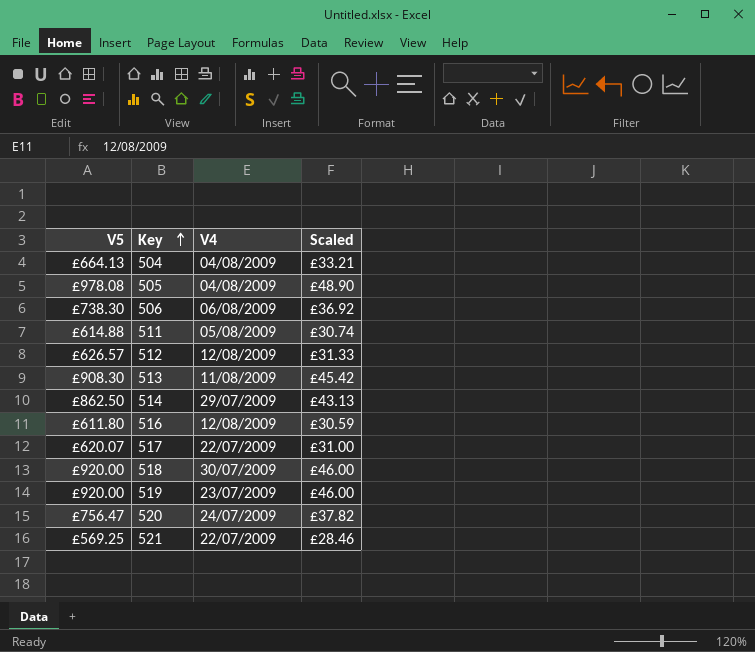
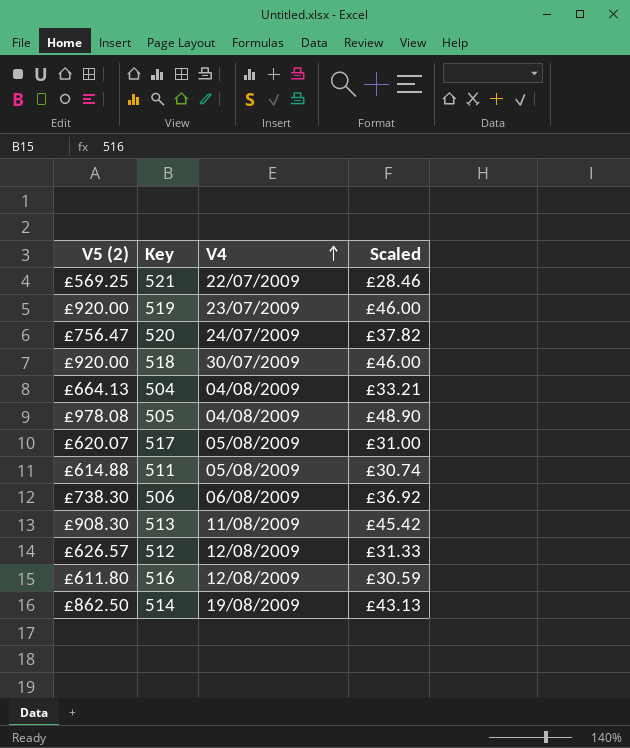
row order: Key ascending -> V4 ascending
column name: V5 -> V5 (2)
517 | V4: 22/07/2009 -> 05/08/2009
514 | V4: 29/07/2009 -> 19/08/2009

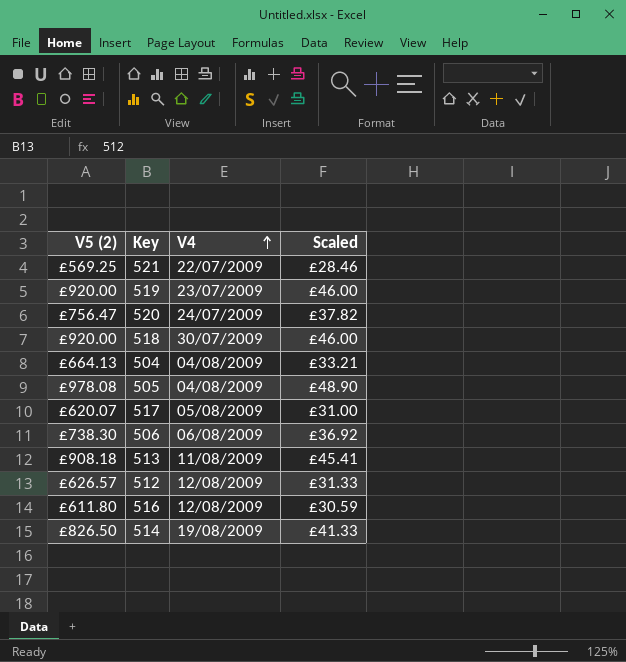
row 511: £614.88 | 05/08/2009 | £30.74 -> none
513 | V5 (2): £908.30 -> £908.18
513 | Scaled: £45.42 -> £45.41
514 | V5 (2): £862.50 -> £826.50
514 | Scaled: £43.13 -> £41.33

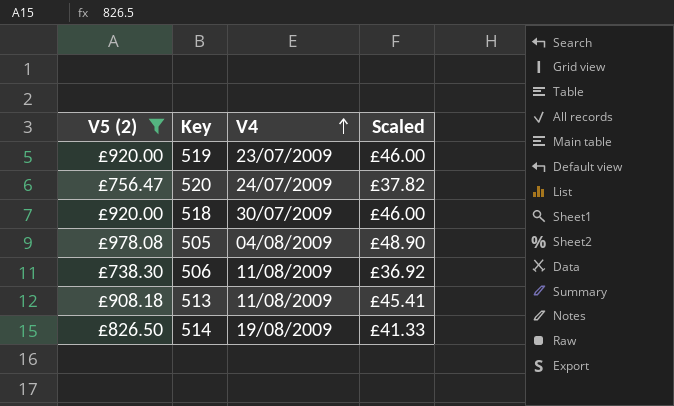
filter: none -> V5 (2) >= £738.30
506 | V4: 06/08/2009 -> 11/08/2009

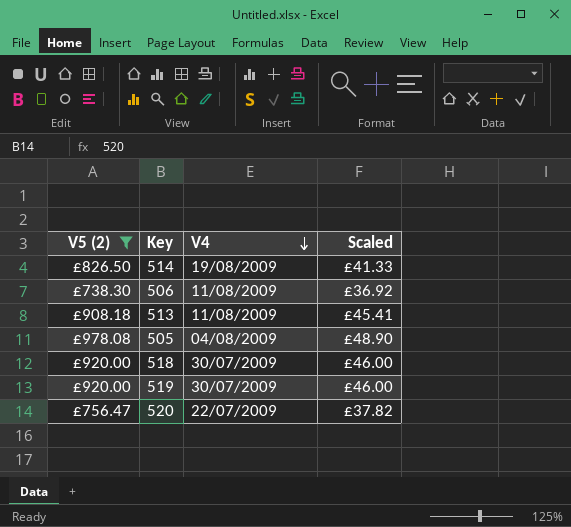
row order: V4 ascending -> V4 descending
519 | V4: 23/07/2009 -> 30/07/2009
520 | V4: 24/07/2009 -> 22/07/2009

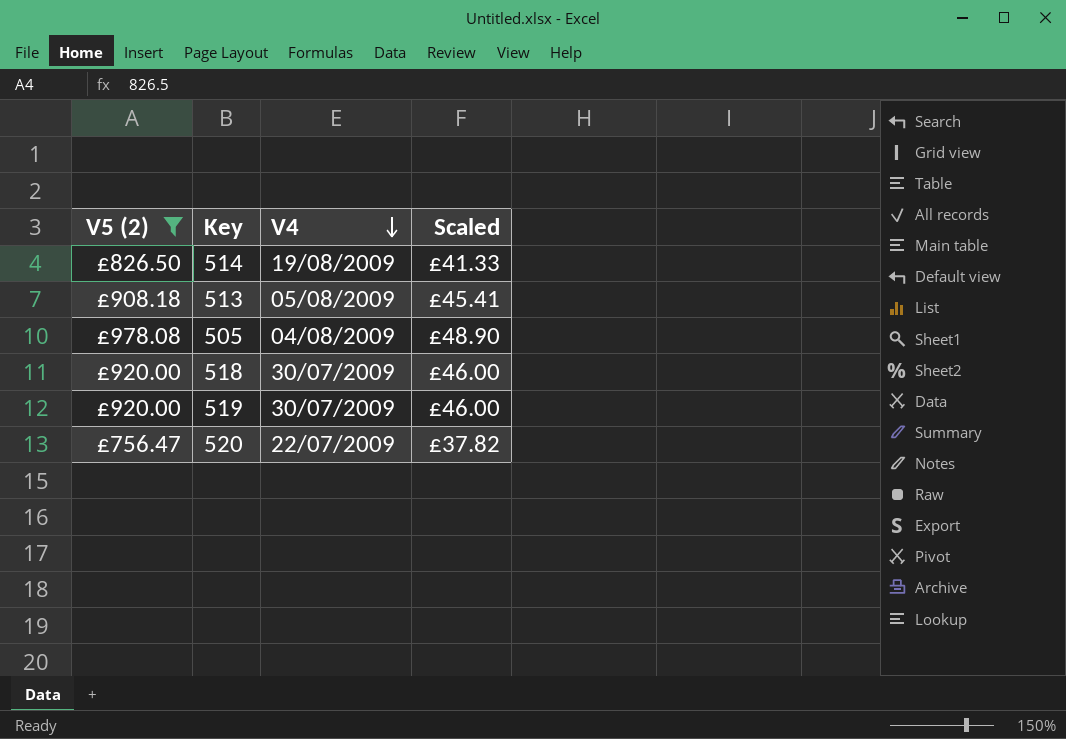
row 506: £738.30 | 11/08/2009 | £36.92 -> none
513 | V4: 11/08/2009 -> 05/08/2009

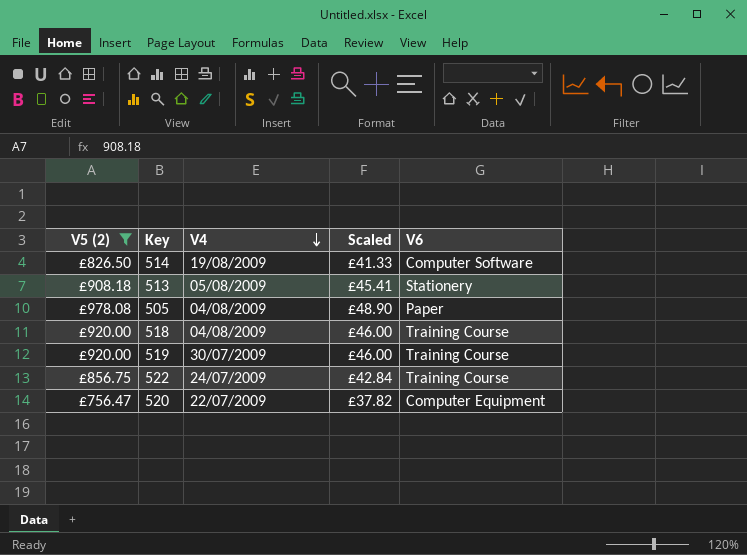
column V6 | position: none -> 5
518 | V4: 30/07/2009 -> 04/08/2009
row 522: none -> £856.75 | 24/07/2009 | £42.84 | Training Course

